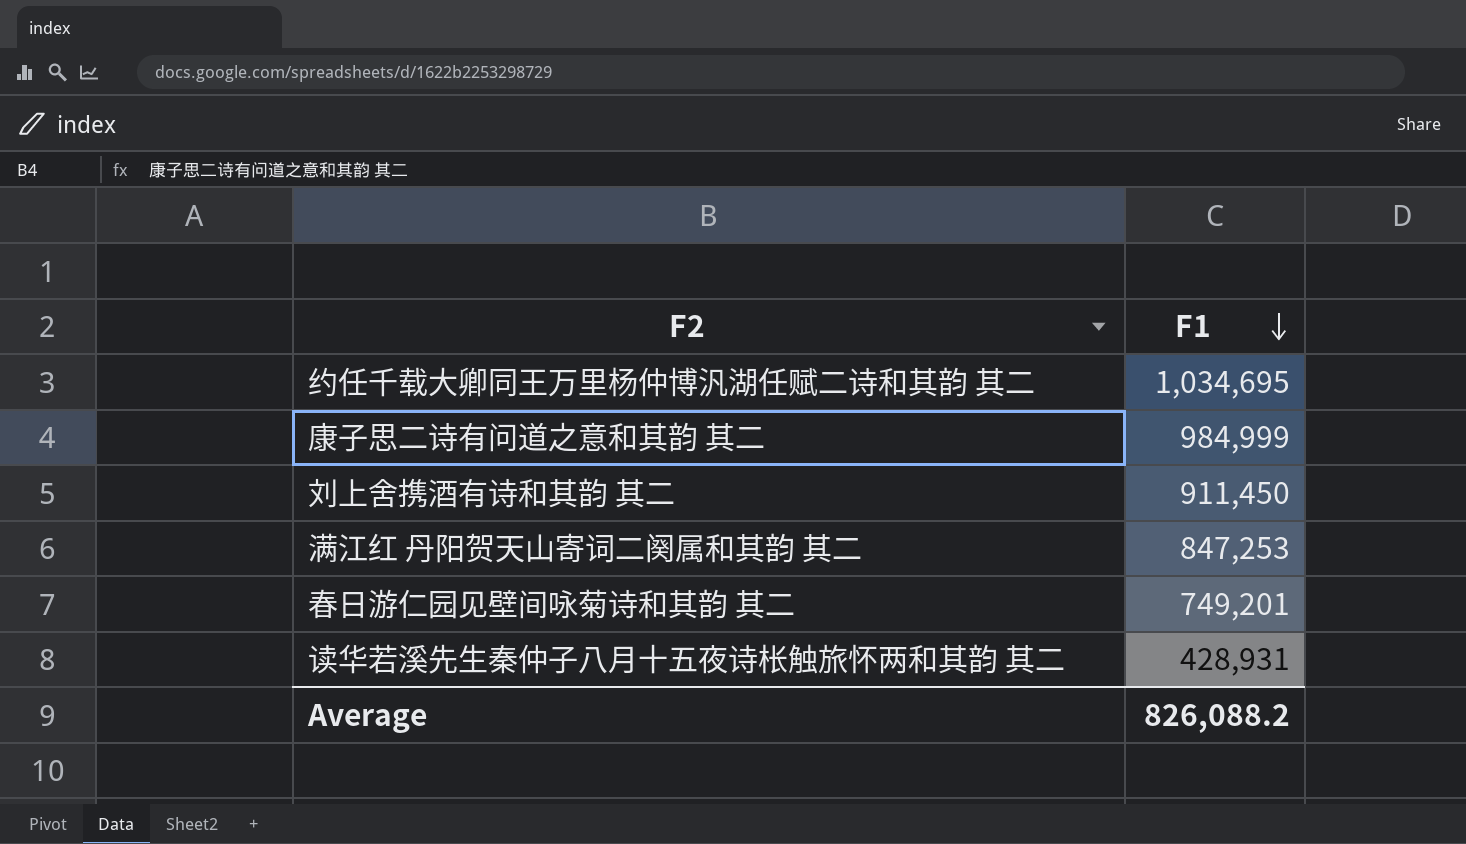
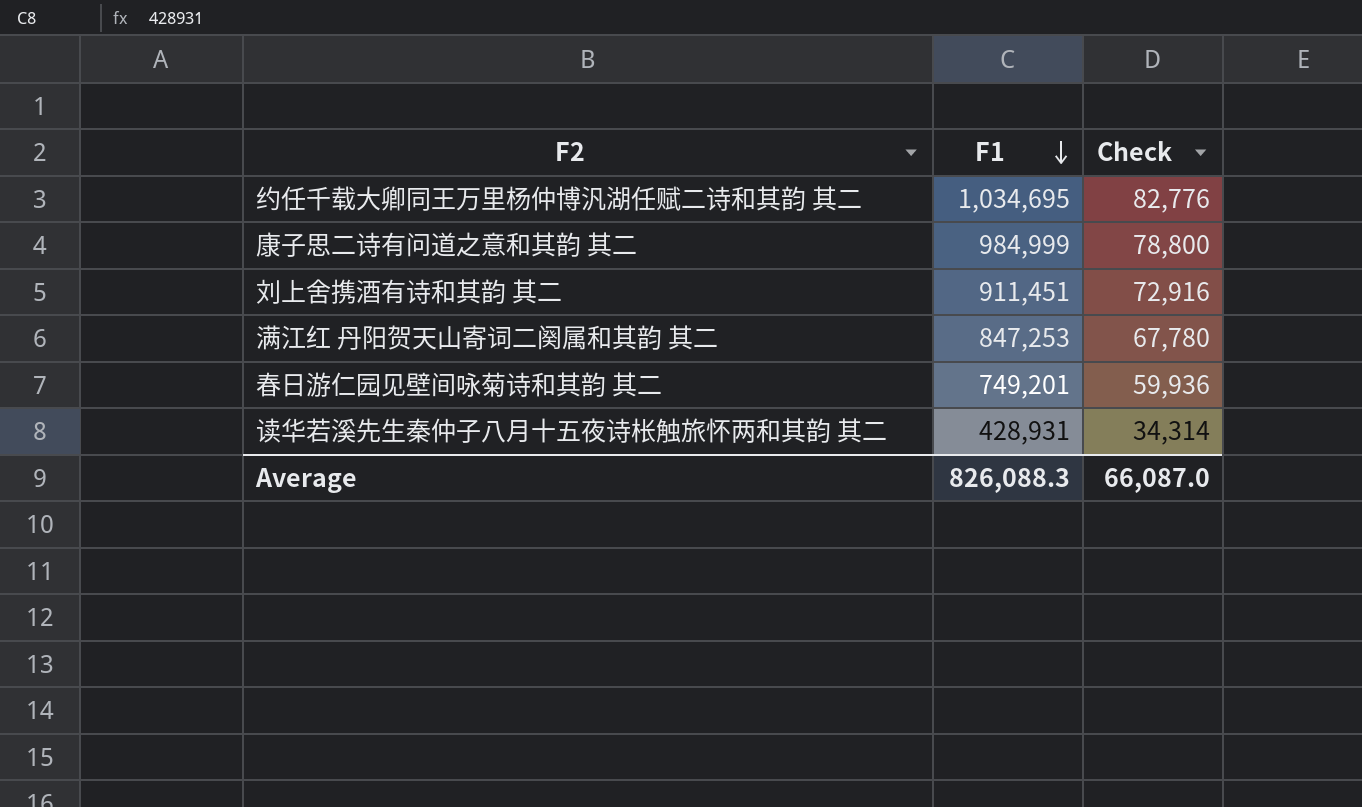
column Check | formula: none -> [F1] * 0.08
刘上舍携酒有诗和其韵 其二 | F1: 911,450 -> 911,451
Average | F1: 826,088.2 -> 826,088.3

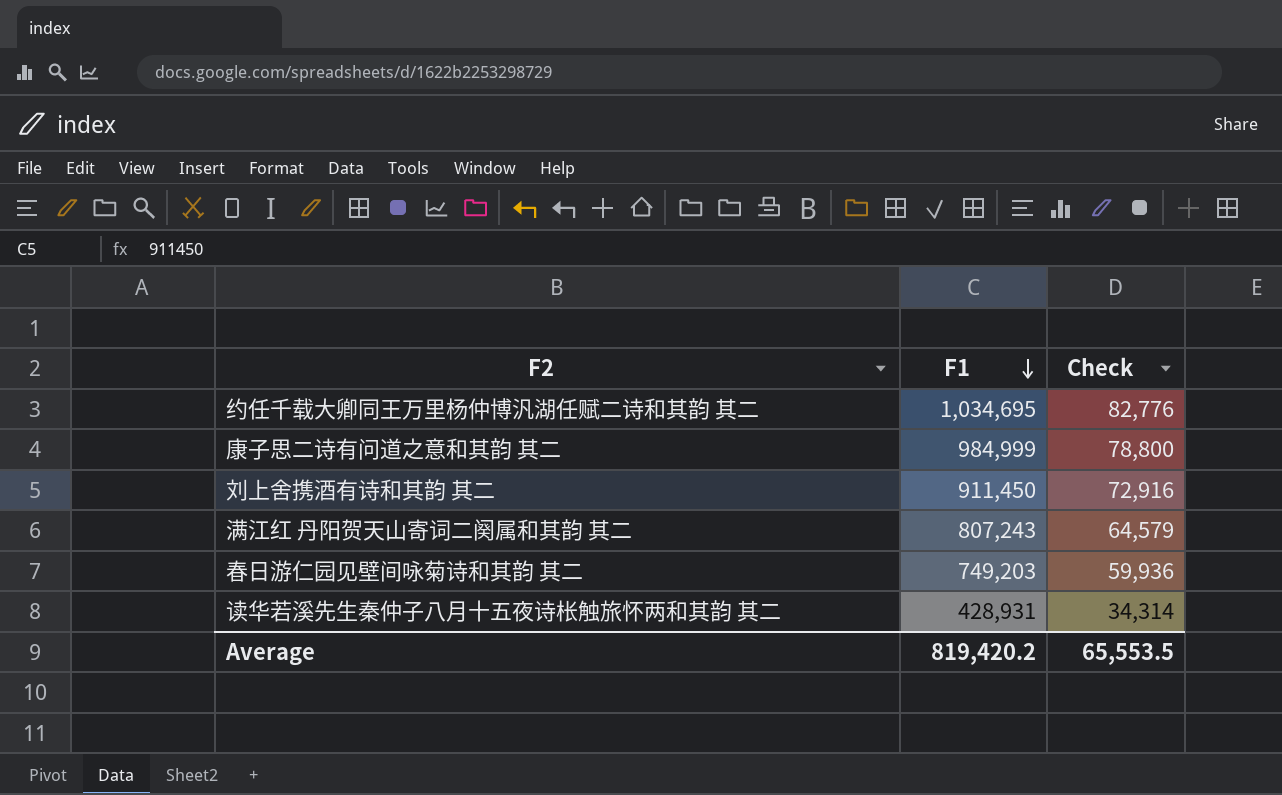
刘上舍携酒有诗和其韵 其二 | F1: 911,451 -> 911,450
满江红 丹阳贺天山寄词二阕属和其韵 其二 | F1: 847,253 -> 807,243
满江红 丹阳贺天山寄词二阕属和其韵 其二 | Check: 67,780 -> 64,579
春日游仁园见壁间咏菊诗和其韵 其二 | F1: 749,201 -> 749,203
Average | F1: 826,088.3 -> 819,420.2
Average | Check: 66,087.0 -> 65,553.5

